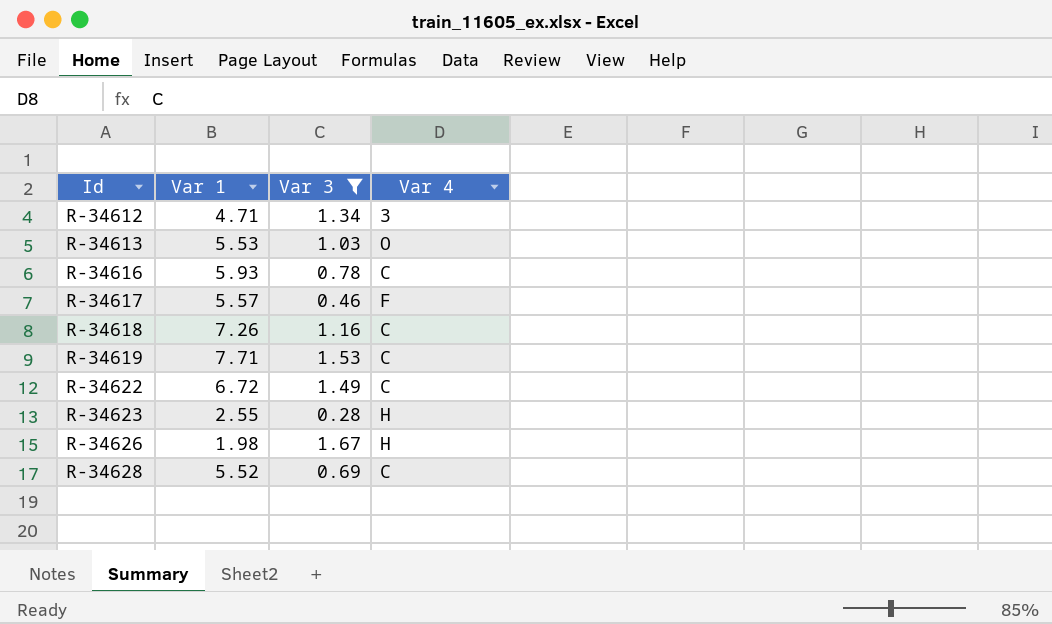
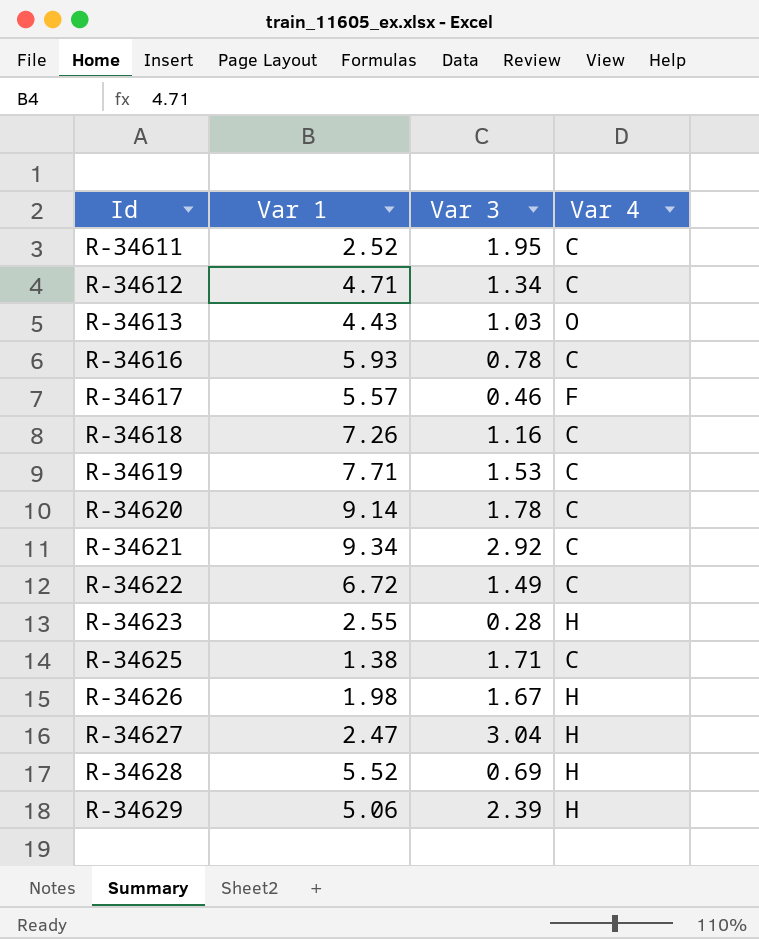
filter: Var 3 <= 1.67 -> none
R-34612 | Var 4: 3 -> C
R-34613 | Var 1: 5.53 -> 4.43
R-34628 | Var 4: C -> H

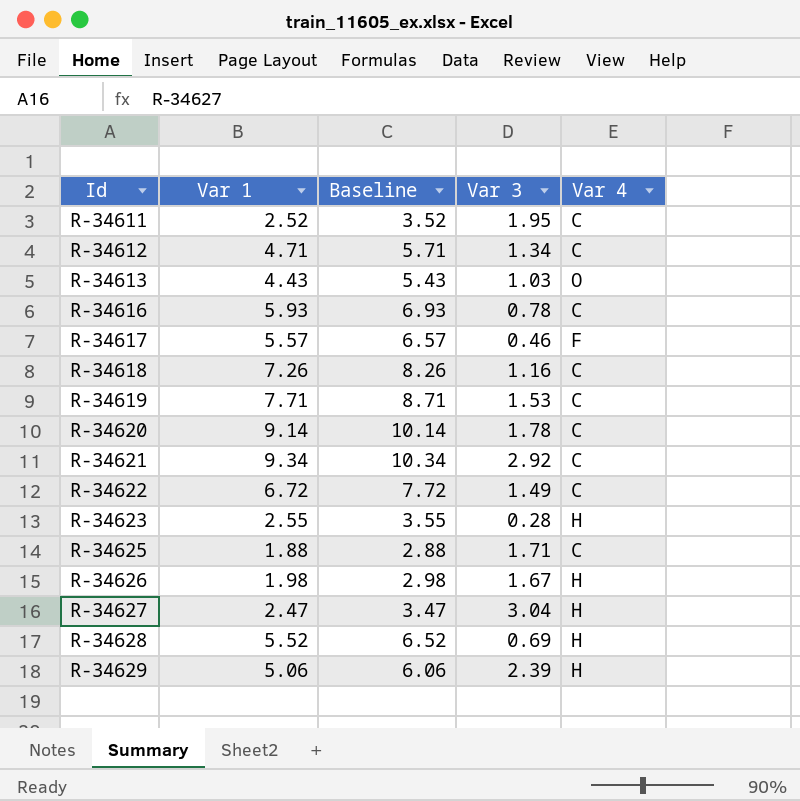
column Baseline | formula: none -> [Var 1] + 1
R-34625 | Var 1: 1.38 -> 1.88

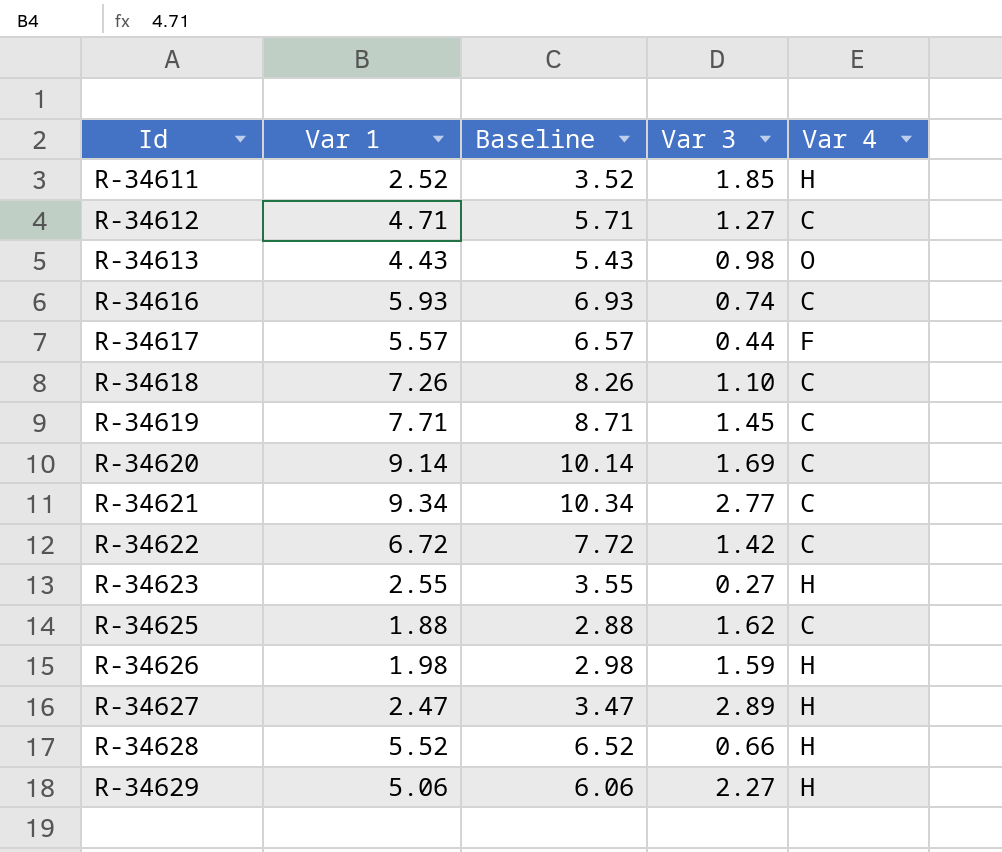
R-34611 | Var 3: 1.95 -> 1.85
R-34611 | Var 4: C -> H
R-34612 | Var 3: 1.34 -> 1.27
R-34613 | Var 3: 1.03 -> 0.98
R-34616 | Var 3: 0.78 -> 0.74
R-34617 | Var 3: 0.46 -> 0.44
R-34618 | Var 3: 1.16 -> 1.10
R-34619 | Var 3: 1.53 -> 1.45
R-34620 | Var 3: 1.78 -> 1.69
R-34621 | Var 3: 2.92 -> 2.77
R-34622 | Var 3: 1.49 -> 1.42
R-34623 | Var 3: 0.28 -> 0.27
R-34625 | Var 3: 1.71 -> 1.62
R-34626 | Var 3: 1.67 -> 1.59
R-34627 | Var 3: 3.04 -> 2.89
R-34628 | Var 3: 0.69 -> 0.66
R-34629 | Var 3: 2.39 -> 2.27

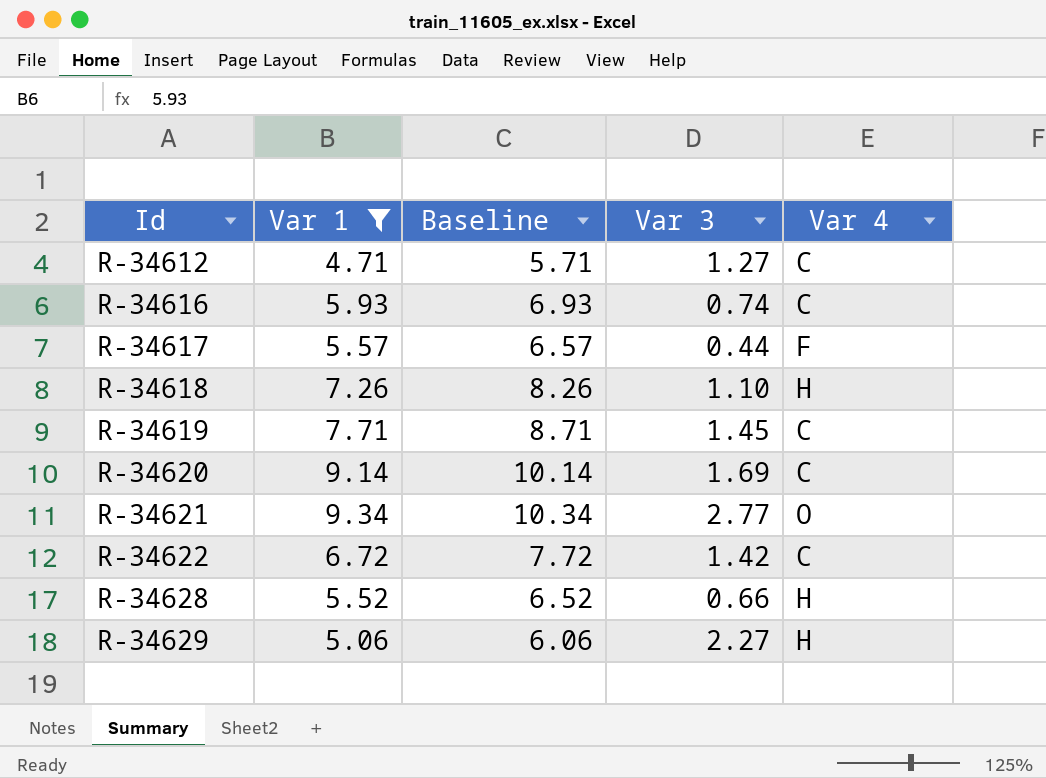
filter: none -> Var 1 >= 4.71
R-34618 | Var 4: C -> H
R-34621 | Var 4: C -> O

